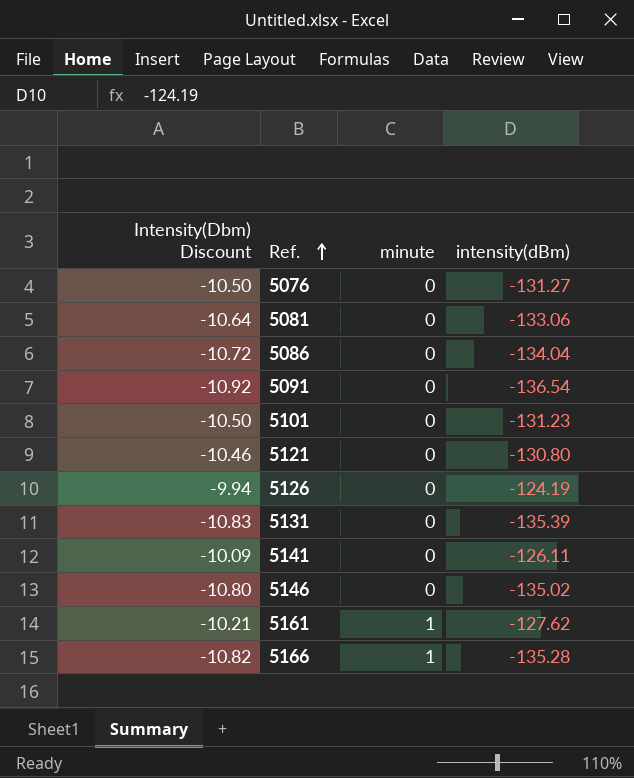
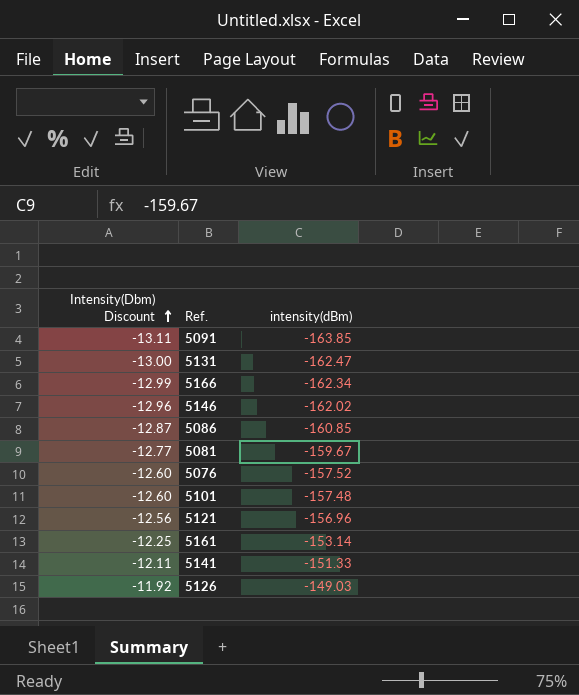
row order: Ref. ascending -> Intensity(Dbm) Discount ascending
column minute | position: 3 -> none
5091 | Intensity(Dbm) Discount: -10.92 -> -13.11
5091 | intensity(dBm): -136.54 -> -163.85
5131 | Intensity(Dbm) Discount: -10.83 -> -13.00
5131 | intensity(dBm): -135.39 -> -162.47
5166 | Intensity(Dbm) Discount: -10.82 -> -12.99
5166 | intensity(dBm): -135.28 -> -162.34
5146 | Intensity(Dbm) Discount: -10.80 -> -12.96
5146 | intensity(dBm): -135.02 -> -162.02
5086 | Intensity(Dbm) Discount: -10.72 -> -12.87
5086 | intensity(dBm): -134.04 -> -160.85
5081 | Intensity(Dbm) Discount: -10.64 -> -12.77
5081 | intensity(dBm): -133.06 -> -159.67
5076 | Intensity(Dbm) Discount: -10.50 -> -12.60
5076 | intensity(dBm): -131.27 -> -157.52
5101 | Intensity(Dbm) Discount: -10.50 -> -12.60
5101 | intensity(dBm): -131.23 -> -157.48
5121 | Intensity(Dbm) Discount: -10.46 -> -12.56
5121 | intensity(dBm): -130.80 -> -156.96
5161 | Intensity(Dbm) Discount: -10.21 -> -12.25
5161 | intensity(dBm): -127.62 -> -153.14
5141 | Intensity(Dbm) Discount: -10.09 -> -12.11
5141 | intensity(dBm): -126.11 -> -151.33
5126 | Intensity(Dbm) Discount: -9.94 -> -11.92
5126 | intensity(dBm): -124.19 -> -149.03

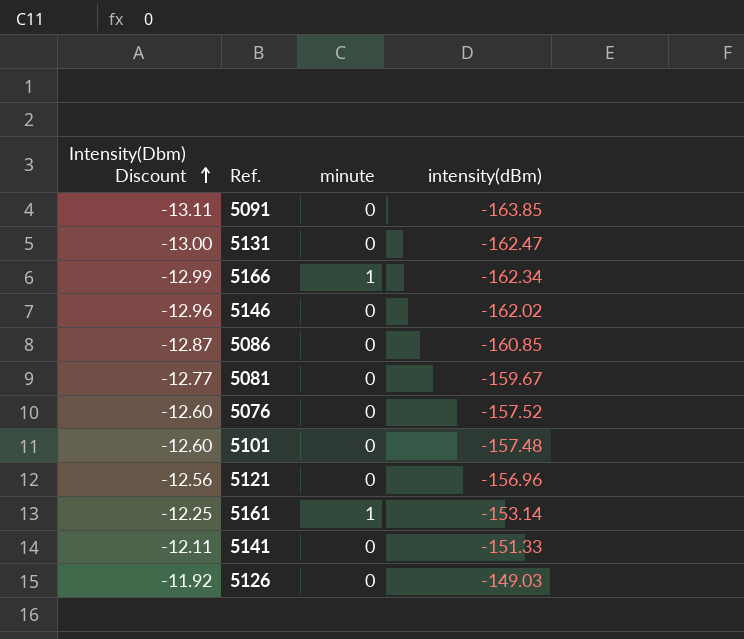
column minute | position: none -> 3

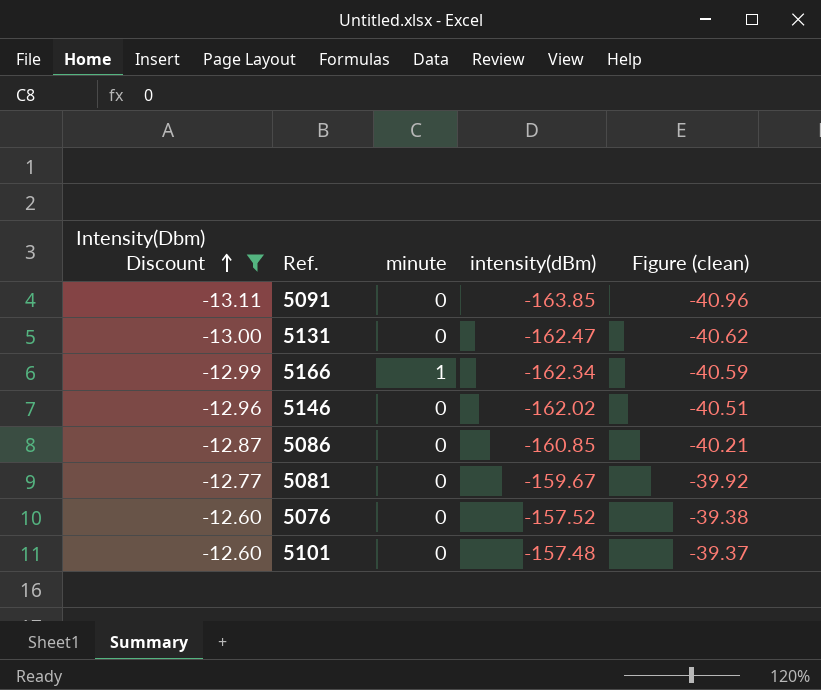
filter: none -> Intensity(Dbm) Discount <= -12.60
column Figure (clean) | formula: none -> [intensity(dBm)] * 0.25

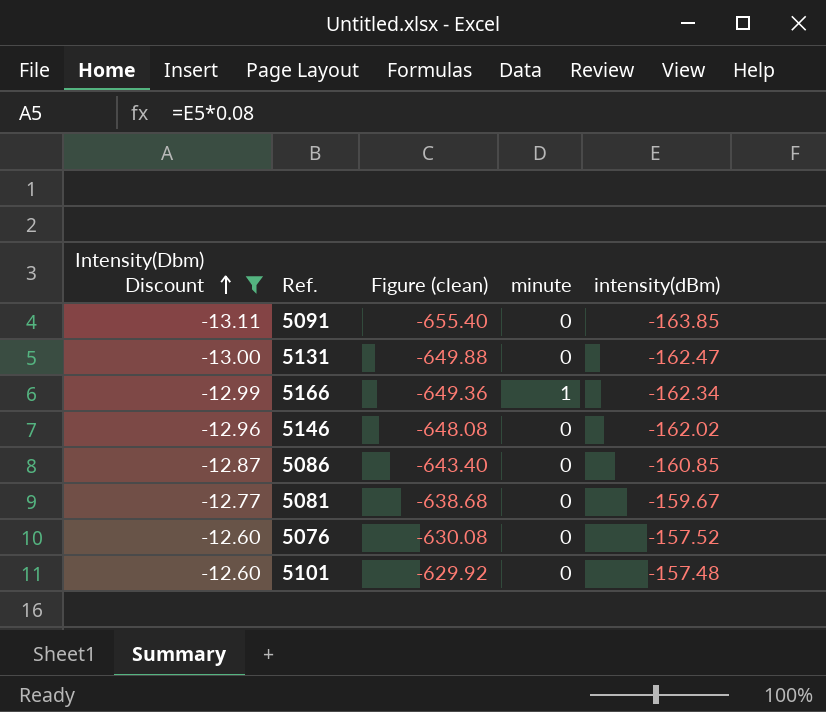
column Figure (clean) | formula: [intensity(dBm)] * 0.25 -> [intensity(dBm)] * 4
column Figure (clean) | position: 5 -> 3

